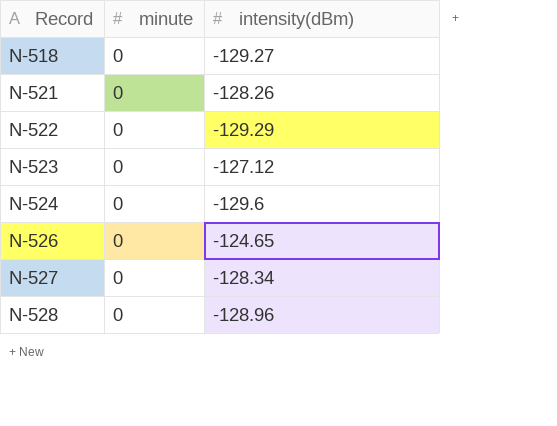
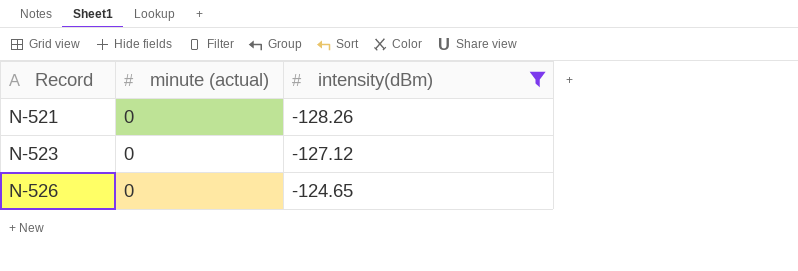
filter: none -> intensity(dBm) >= -128.26
column name: minute -> minute (actual)

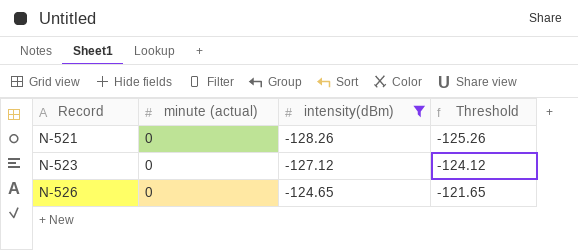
column Threshold | formula: none -> [intensity(dBm)] + 3

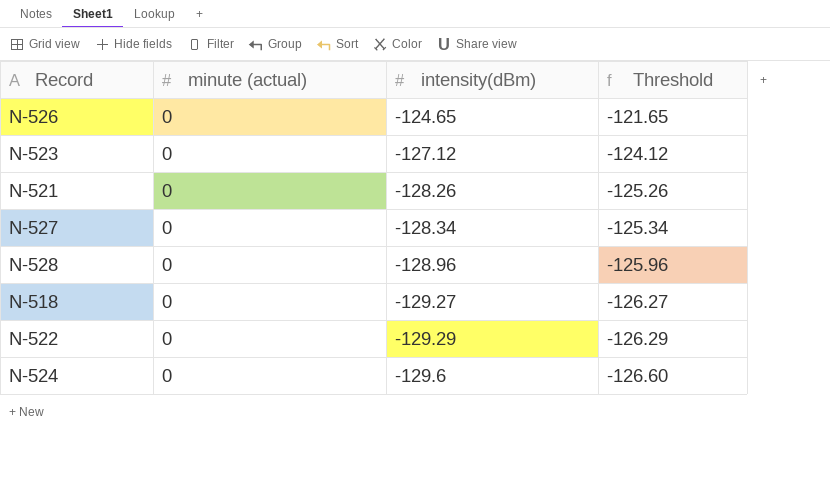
filter: intensity(dBm) >= -128.26 -> none
row order: Record ascending -> intensity(dBm) descending

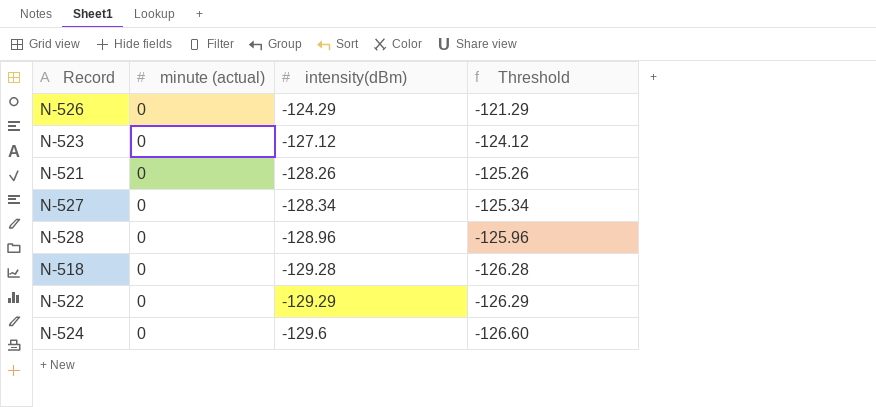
N-526 | intensity(dBm): -124.65 -> -124.29
N-526 | Threshold: -121.65 -> -121.29
N-518 | intensity(dBm): -129.27 -> -129.28
N-518 | Threshold: -126.27 -> -126.28

